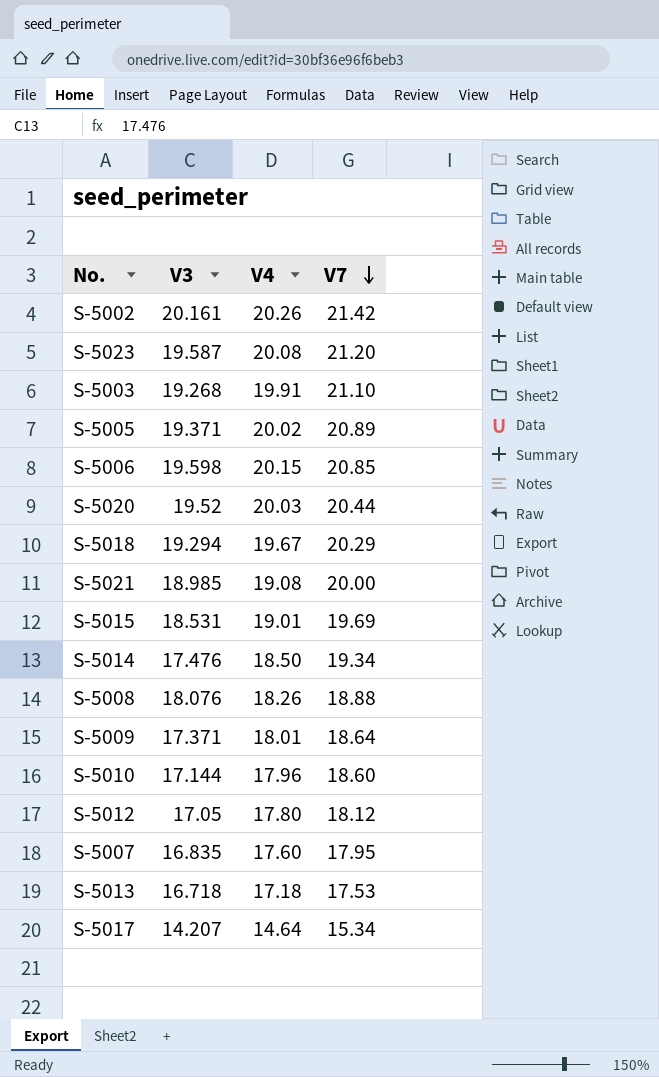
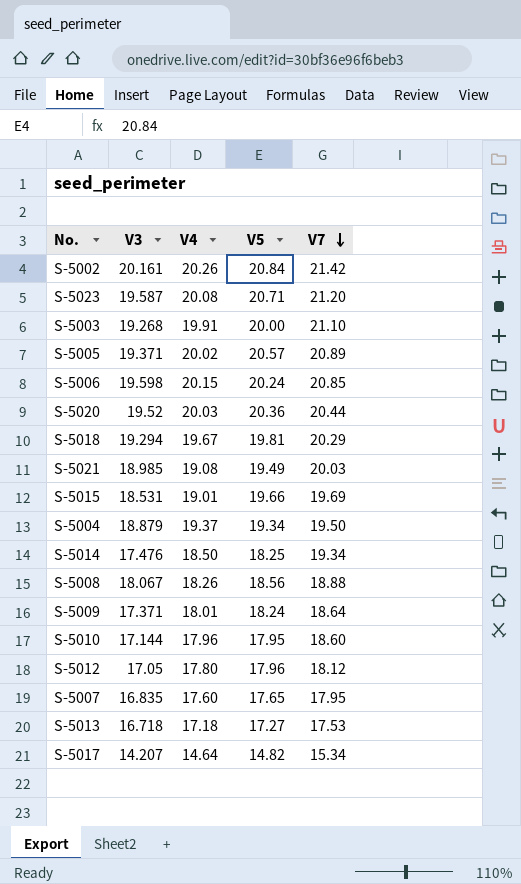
column V5 | position: none -> 4
S-5021 | V7: 20.00 -> 20.03
row S-5004: none -> 18.879 | 19.37 | 19.34 | 19.50
S-5008 | V3: 18.076 -> 18.067

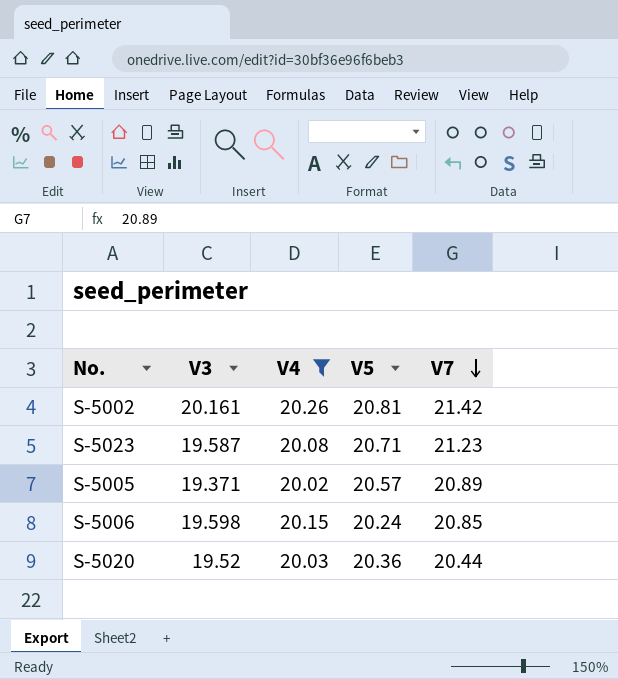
filter: none -> V4 >= 20.02
S-5002 | V5: 20.84 -> 20.81
S-5023 | V7: 21.20 -> 21.23

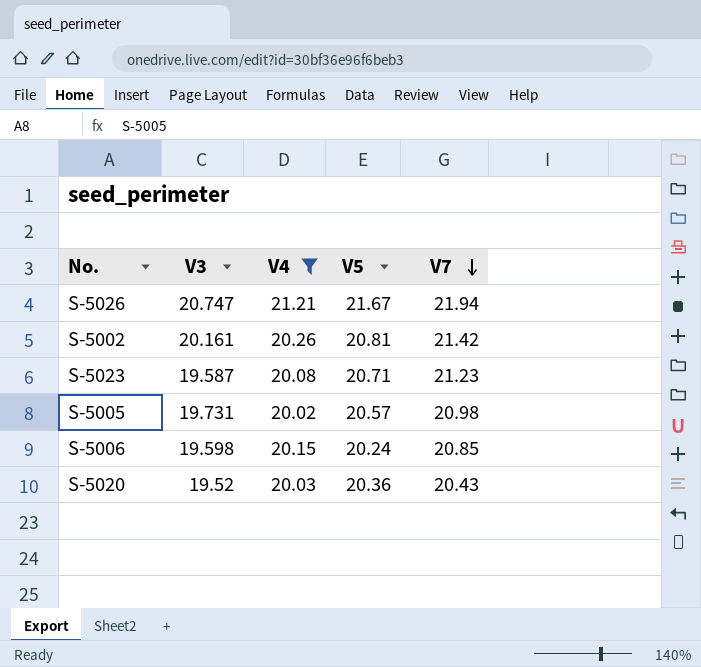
row S-5026: none -> 20.747 | 21.21 | 21.67 | 21.94
S-5005 | V3: 19.371 -> 19.731
S-5005 | V7: 20.89 -> 20.98
S-5020 | V7: 20.44 -> 20.43

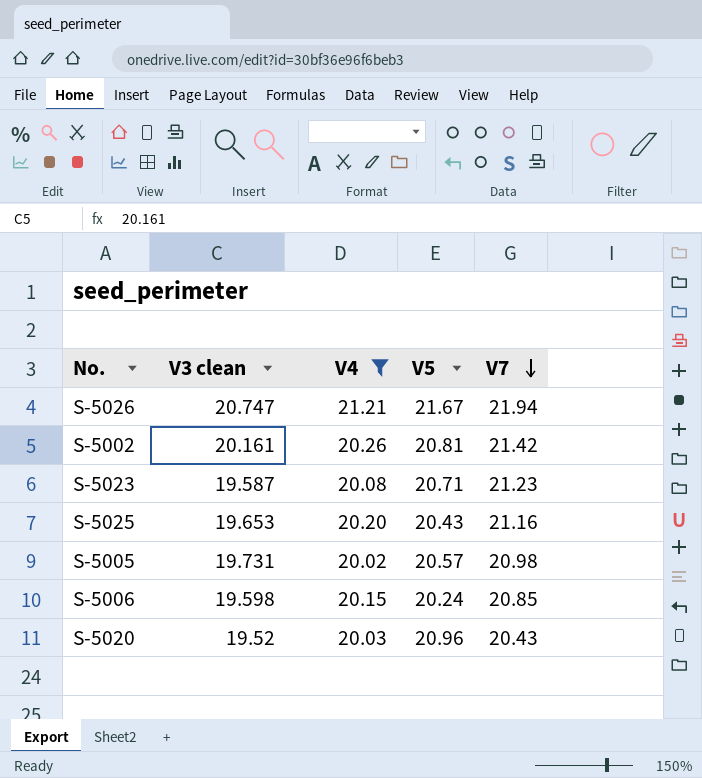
column name: V3 -> V3 clean
row S-5025: none -> 19.653 | 20.20 | 20.43 | 21.16
S-5020 | V5: 20.36 -> 20.96

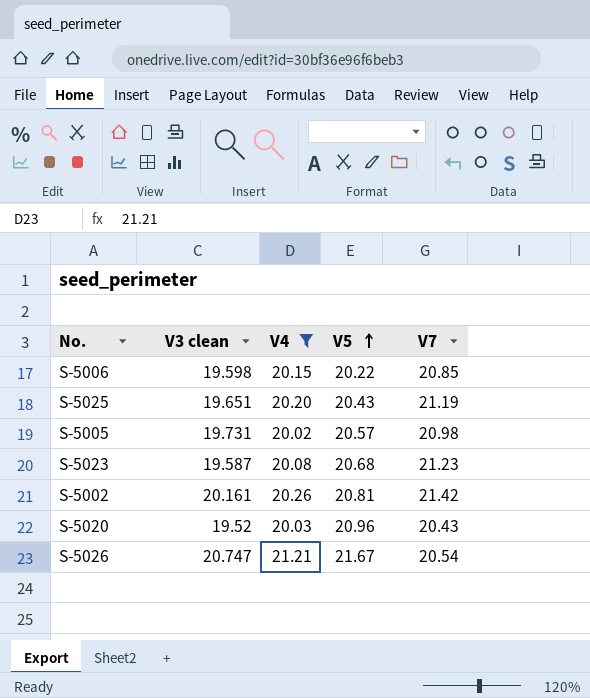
row order: V7 descending -> V5 ascending
S-5006 | V5: 20.24 -> 20.22
S-5025 | V3 clean: 19.653 -> 19.651
S-5025 | V7: 21.16 -> 21.19
S-5023 | V5: 20.71 -> 20.68
S-5026 | V7: 21.94 -> 20.54

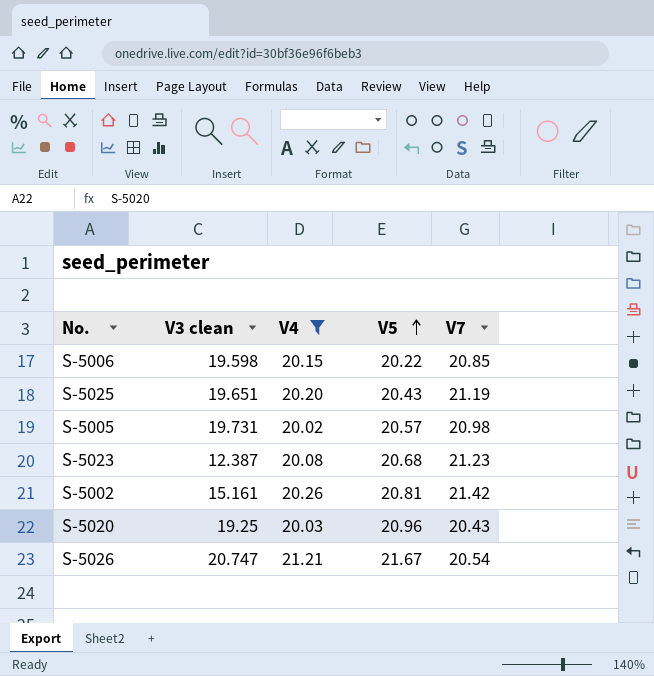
S-5023 | V3 clean: 19.587 -> 12.387
S-5002 | V3 clean: 20.161 -> 15.161
S-5020 | V3 clean: 19.52 -> 19.25

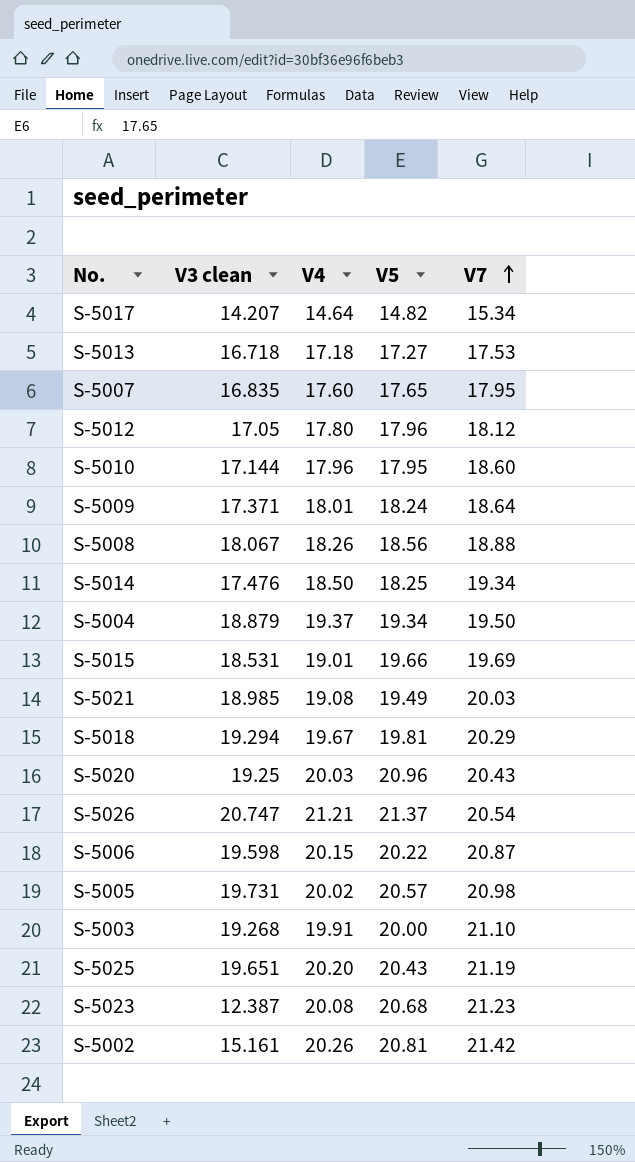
filter: V4 >= 20.02 -> none
row order: V5 ascending -> V7 ascending
S-5026 | V5: 21.67 -> 21.37
S-5006 | V7: 20.85 -> 20.87

